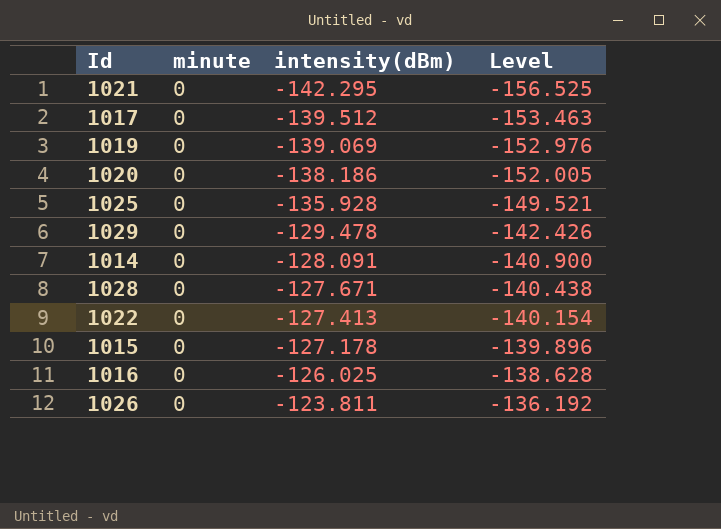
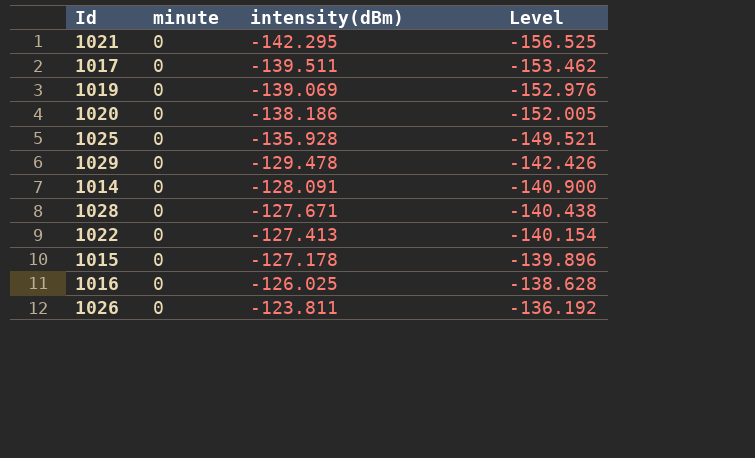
1017 | intensity(dBm): -139.512 -> -139.511
1017 | Level: -153.463 -> -153.462

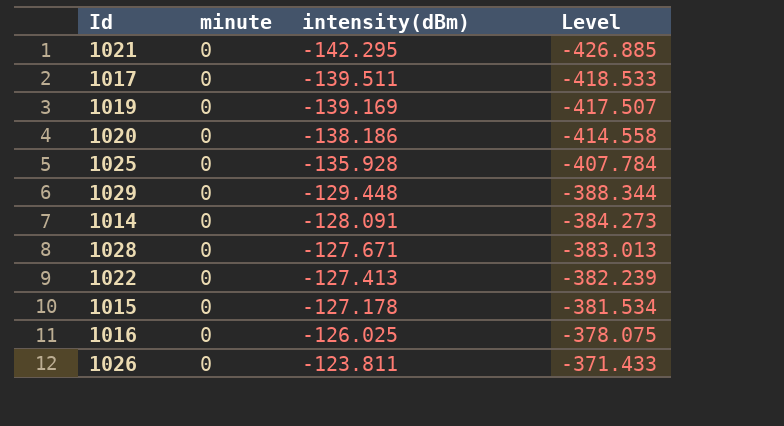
column Level | formula: [intensity(dBm)] * 1.1 -> [intensity(dBm)] * 3
1019 | intensity(dBm): -139.069 -> -139.169
1029 | intensity(dBm): -129.478 -> -129.448

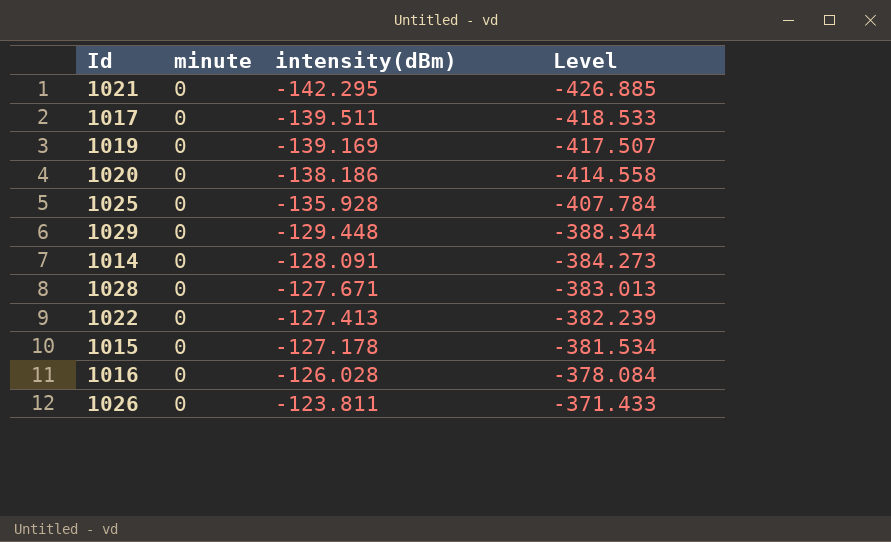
1016 | intensity(dBm): -126.025 -> -126.028
1016 | Level: -378.075 -> -378.084

